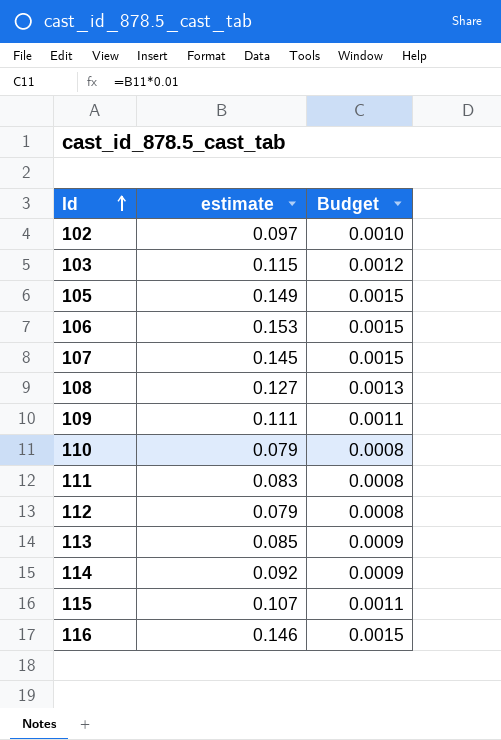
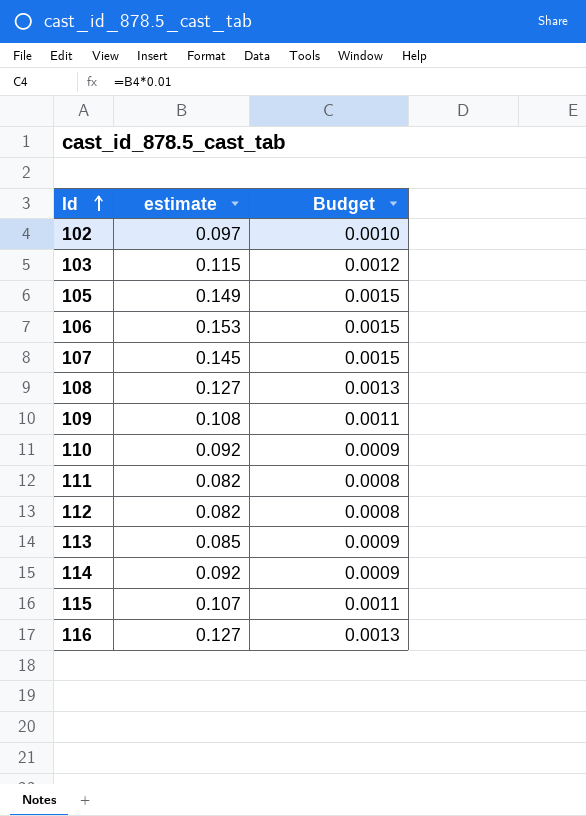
109 | estimate: 0.111 -> 0.108
110 | estimate: 0.079 -> 0.092
110 | Budget: 0.0008 -> 0.0009
111 | estimate: 0.083 -> 0.082
112 | estimate: 0.079 -> 0.082
116 | estimate: 0.146 -> 0.127
116 | Budget: 0.0015 -> 0.0013

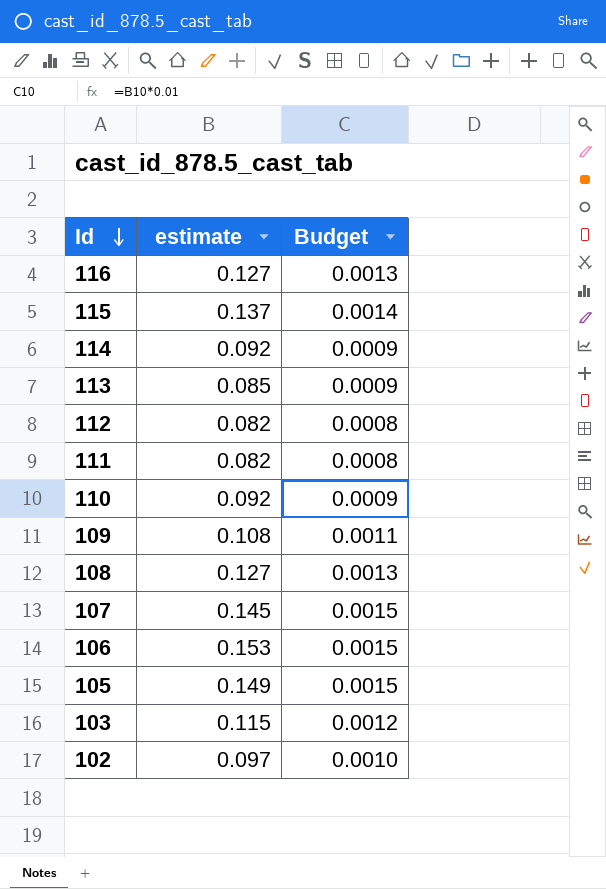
row order: Id ascending -> Id descending
115 | estimate: 0.107 -> 0.137
115 | Budget: 0.0011 -> 0.0014

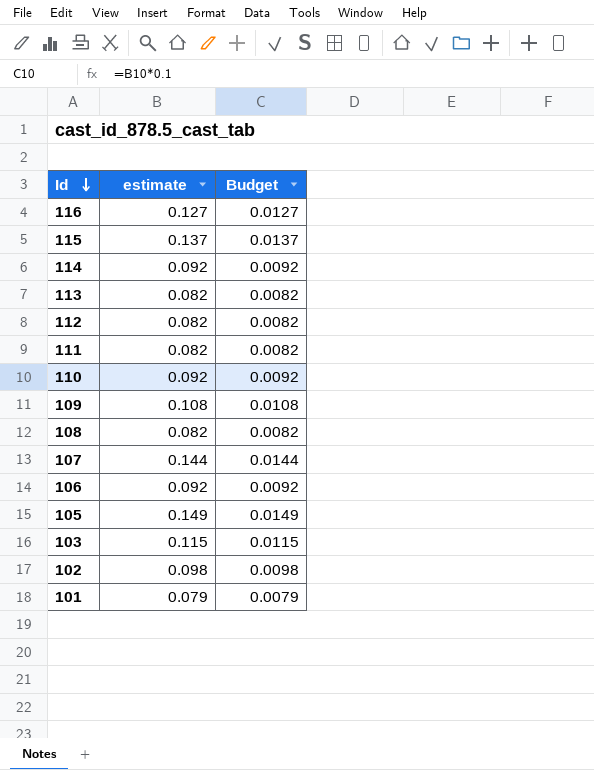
column Budget | formula: [estimate] * 0.01 -> [estimate] * 0.1
113 | estimate: 0.085 -> 0.082
108 | estimate: 0.127 -> 0.082
107 | estimate: 0.145 -> 0.144
106 | estimate: 0.153 -> 0.092
102 | estimate: 0.097 -> 0.098
row 101: none -> 0.079 | 0.0079

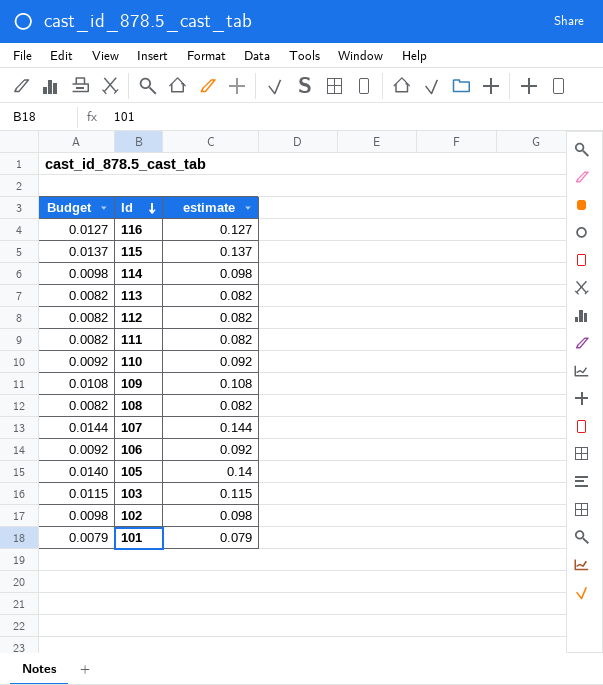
column Budget | position: 3 -> 1
114 | Budget: 0.0092 -> 0.0098
114 | estimate: 0.092 -> 0.098
105 | Budget: 0.0149 -> 0.0140
105 | estimate: 0.149 -> 0.14

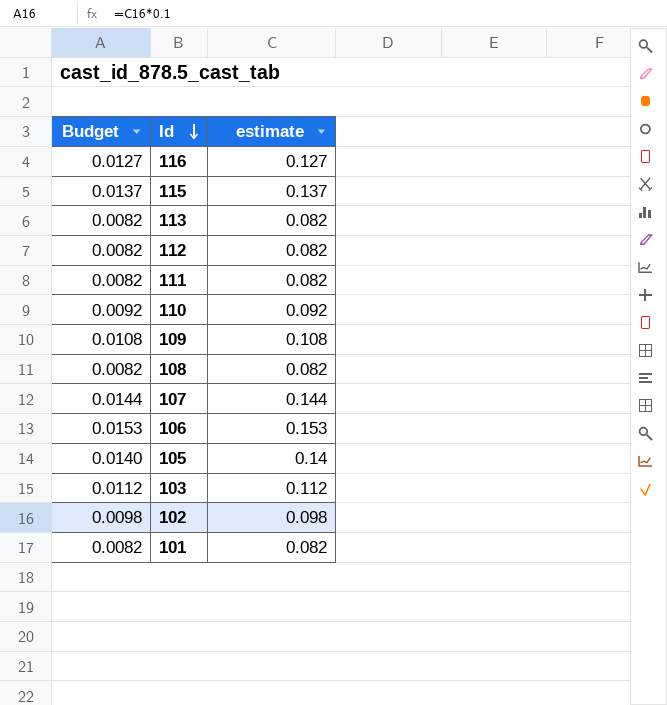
row 114: 0.0098 | 0.098 -> none
106 | Budget: 0.0092 -> 0.0153
106 | estimate: 0.092 -> 0.153
103 | Budget: 0.0115 -> 0.0112
103 | estimate: 0.115 -> 0.112
101 | Budget: 0.0079 -> 0.0082
101 | estimate: 0.079 -> 0.082

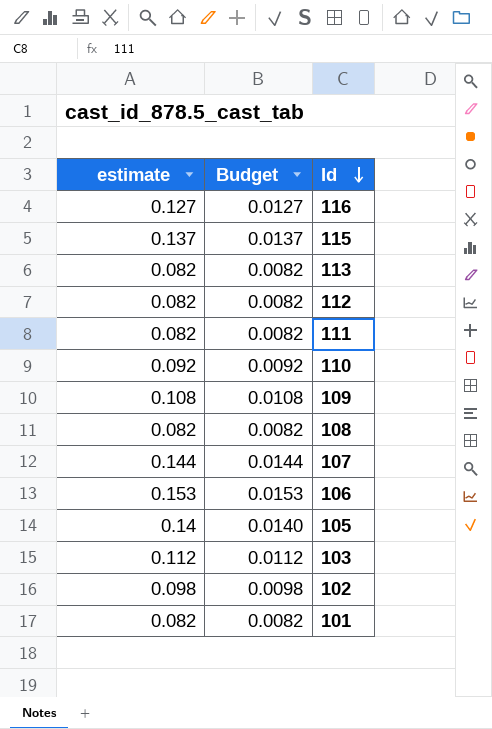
column estimate | position: 3 -> 1

